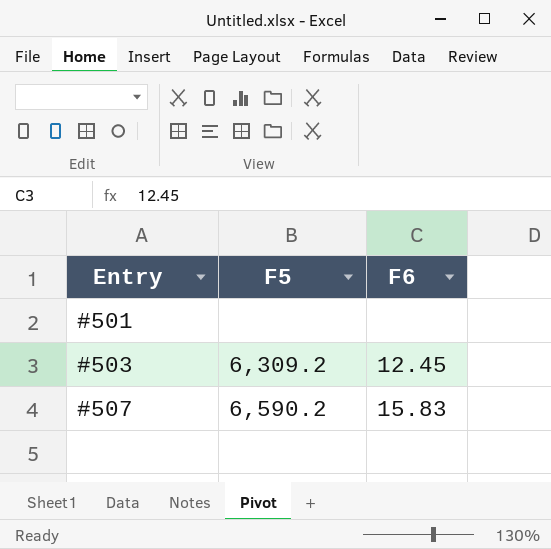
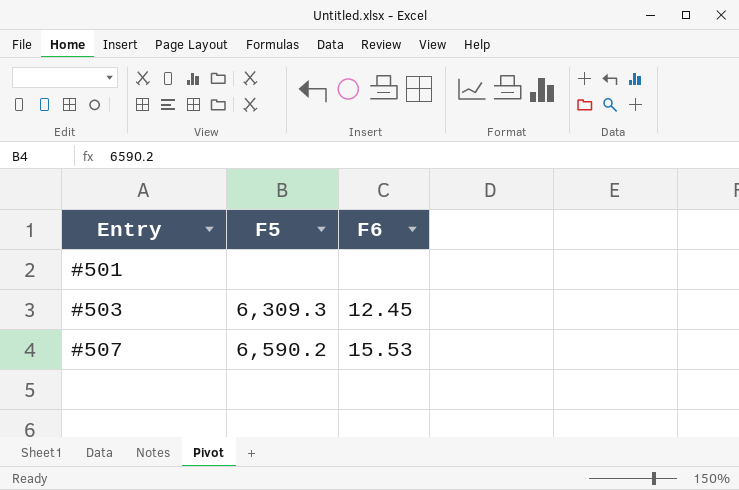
#503 | F5: 6,309.2 -> 6,309.3
#507 | F6: 15.83 -> 15.53

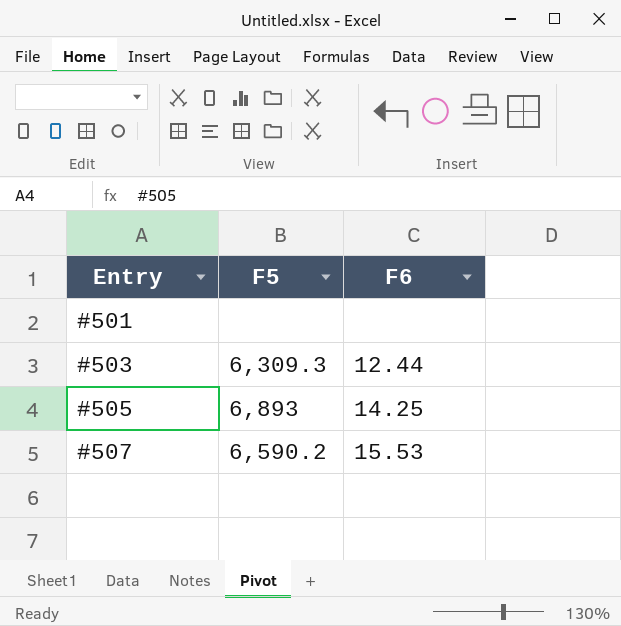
#503 | F6: 12.45 -> 12.44
row #505: none -> 6,893 | 14.25

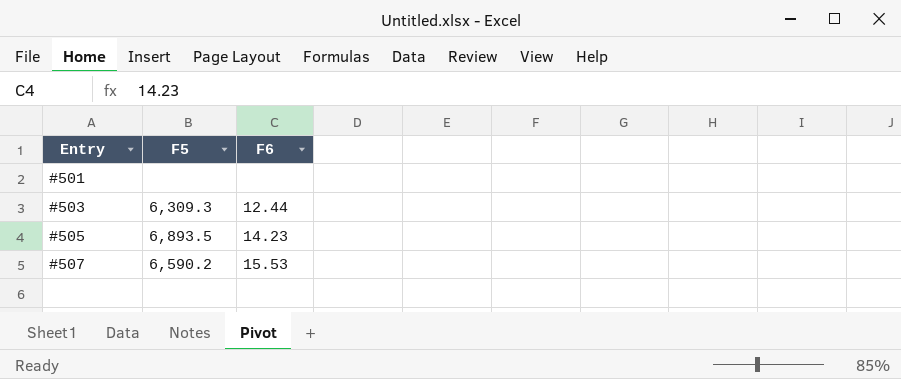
#505 | F5: 6,893 -> 6,893.5
#505 | F6: 14.25 -> 14.23

